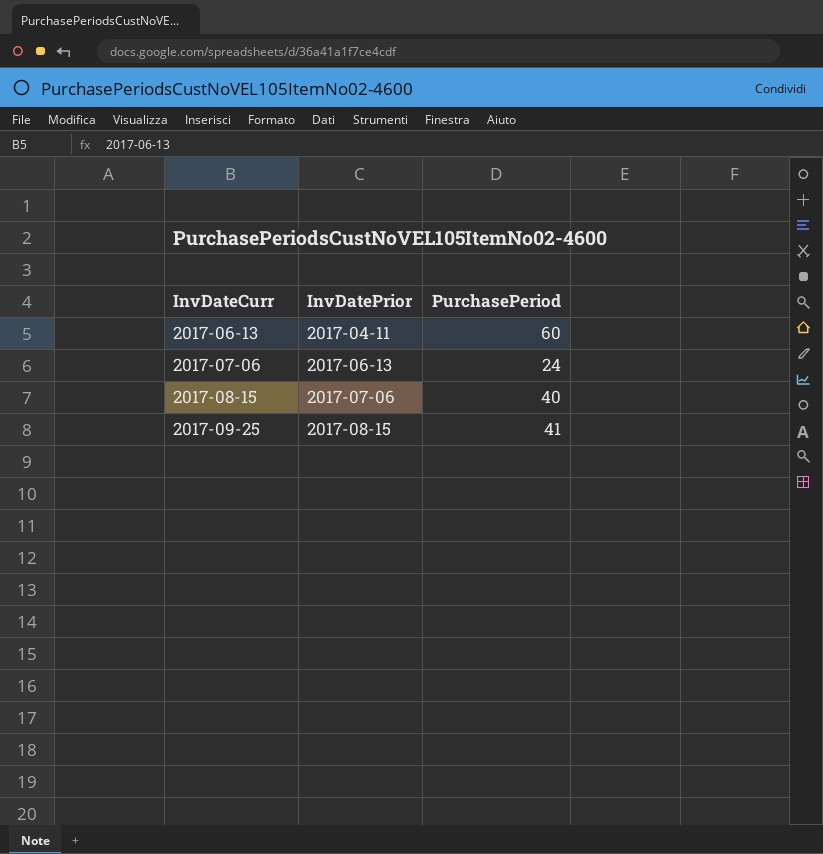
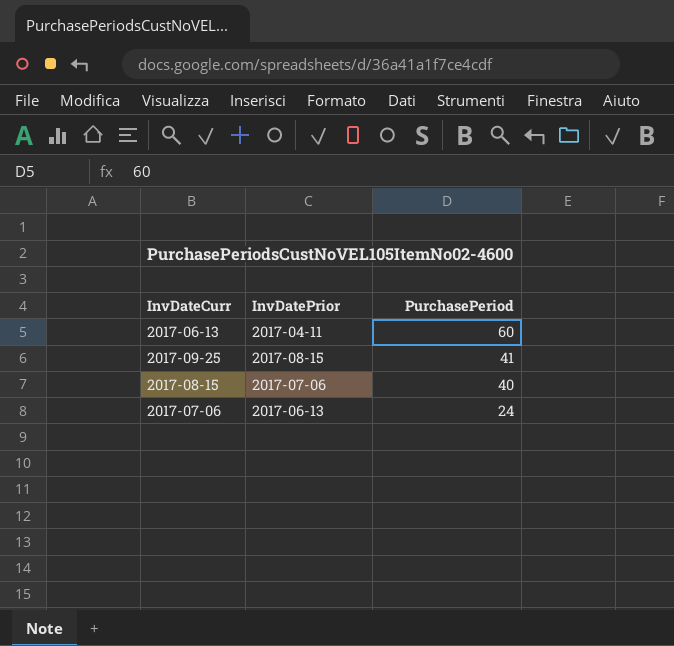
row order: InvDateCurr ascending -> PurchasePeriod descending

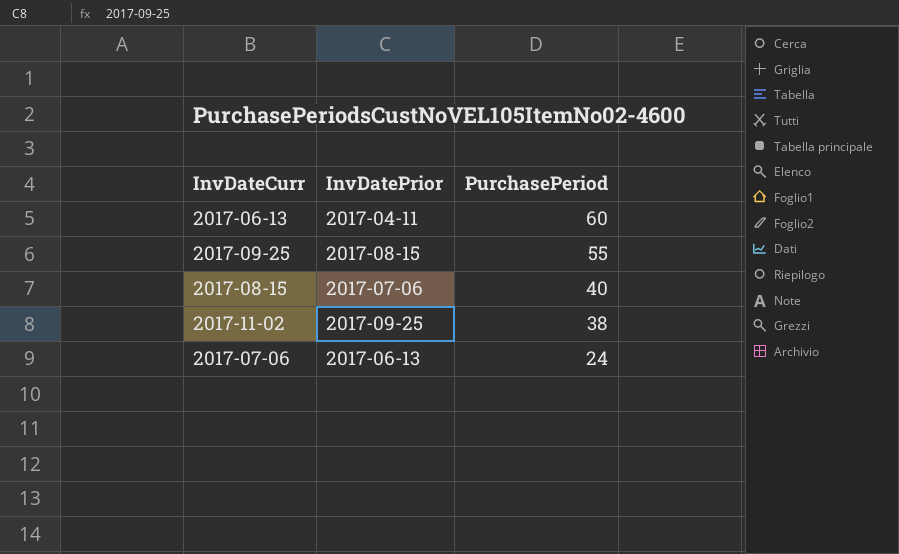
2017-09-25 | PurchasePeriod: 41 -> 55
row 2017-11-02: none -> 2017-09-25 | 38

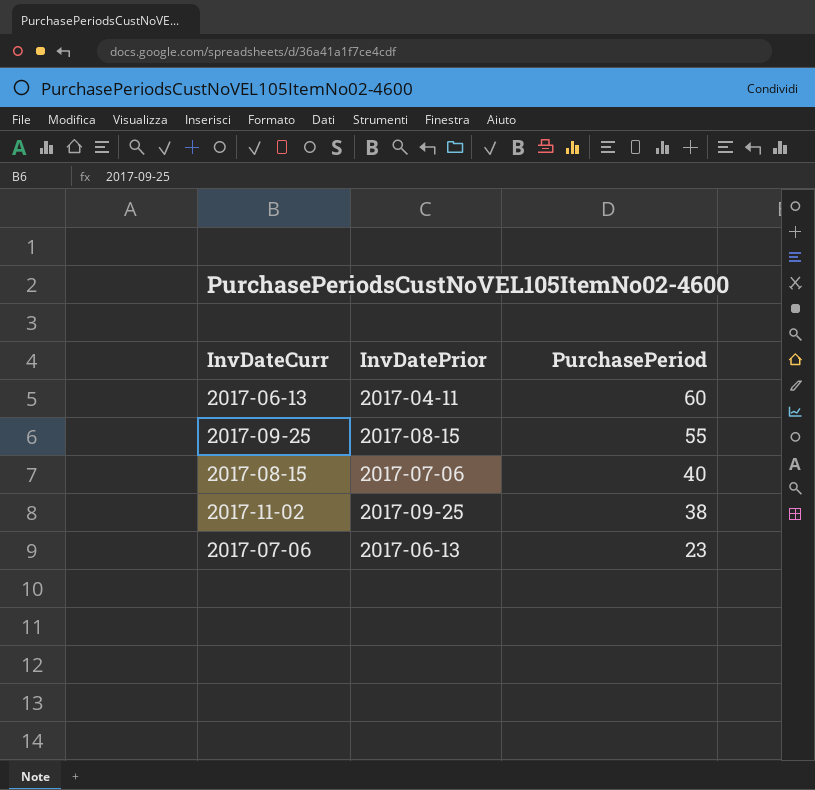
2017-07-06 | PurchasePeriod: 24 -> 23

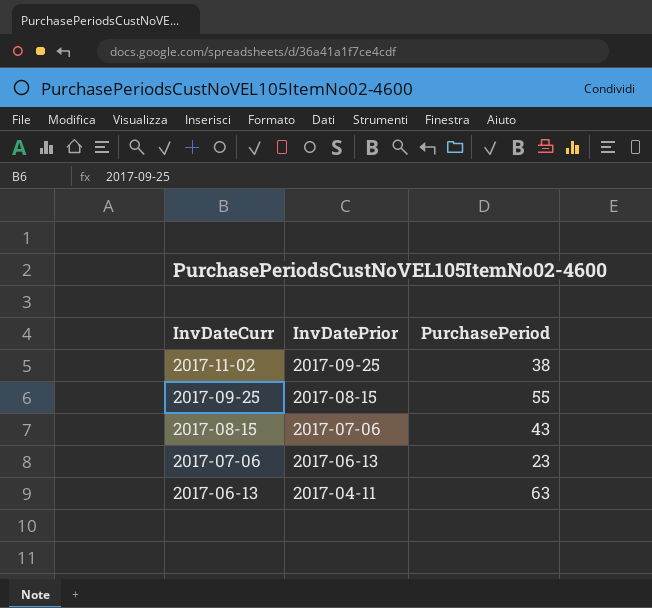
row order: PurchasePeriod descending -> InvDateCurr descending
2017-08-15 | PurchasePeriod: 40 -> 43
2017-06-13 | PurchasePeriod: 60 -> 63

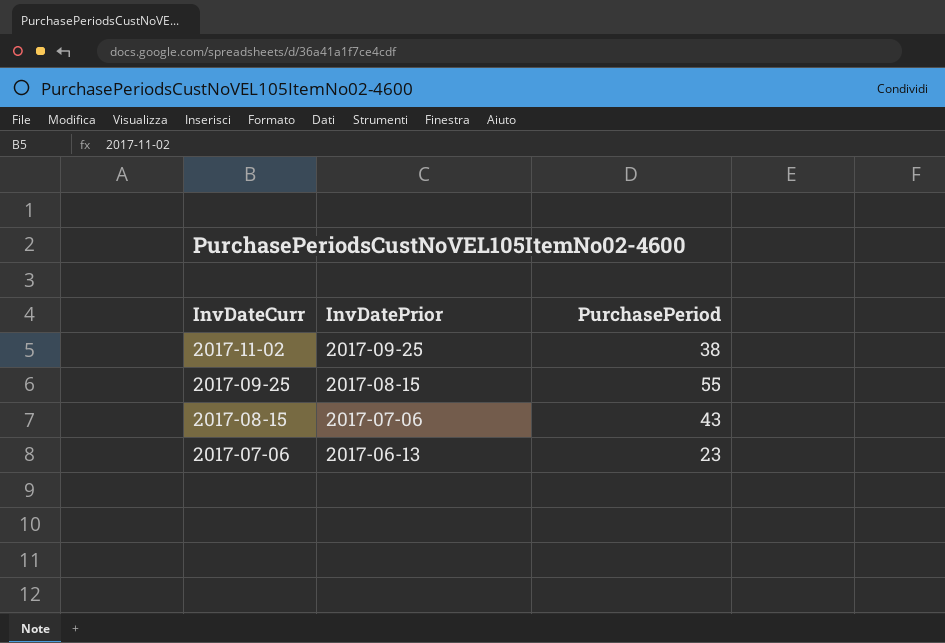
row 2017-06-13: 2017-04-11 | 63 -> none

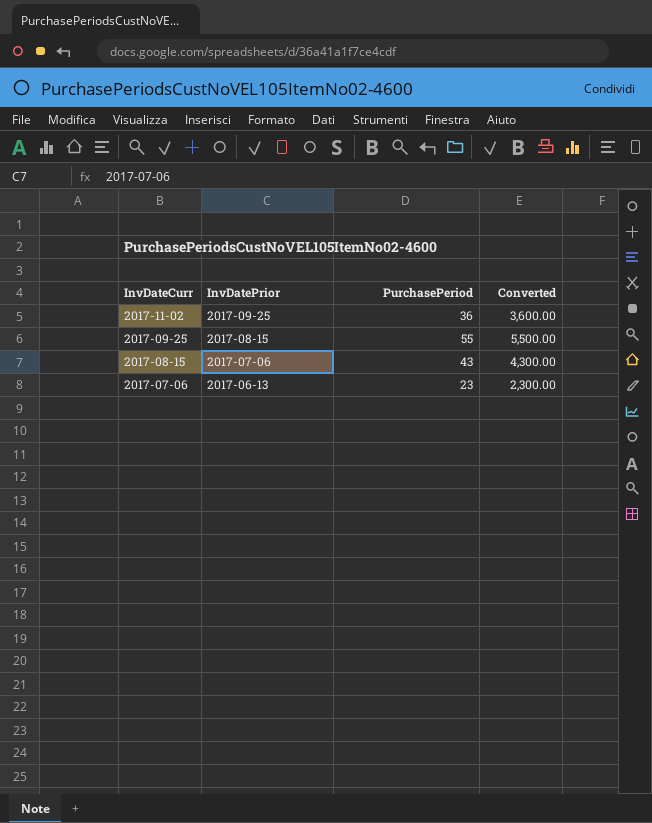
column Converted | formula: none -> [PurchasePeriod] * 100
2017-11-02 | PurchasePeriod: 38 -> 36

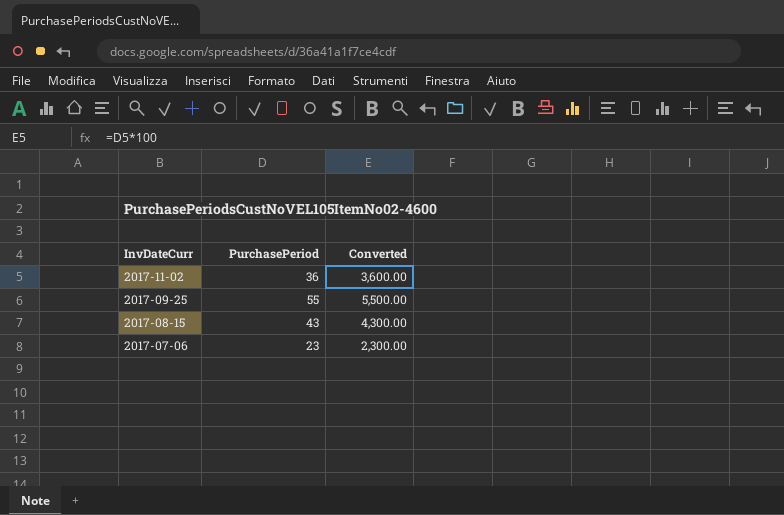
column InvDatePrior | position: 2 -> none

